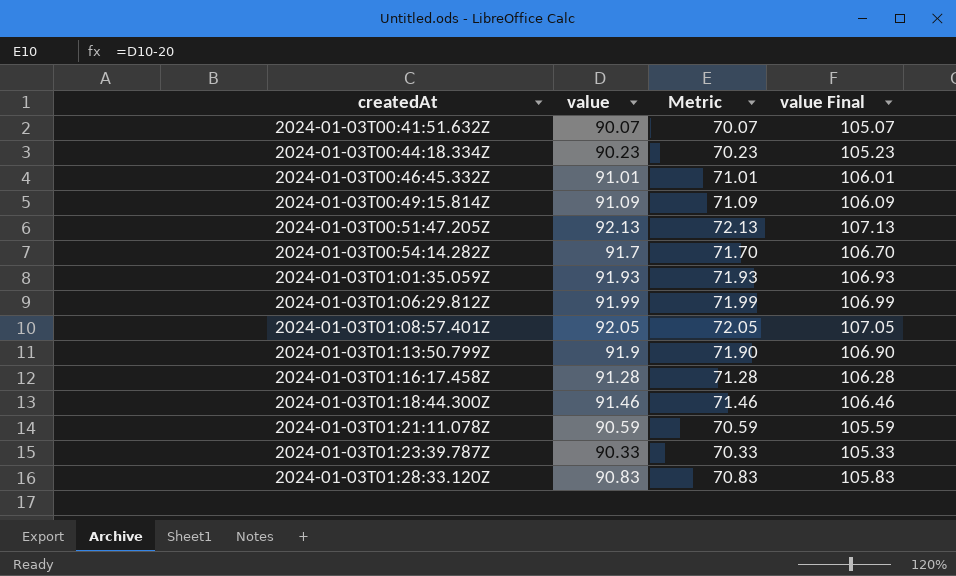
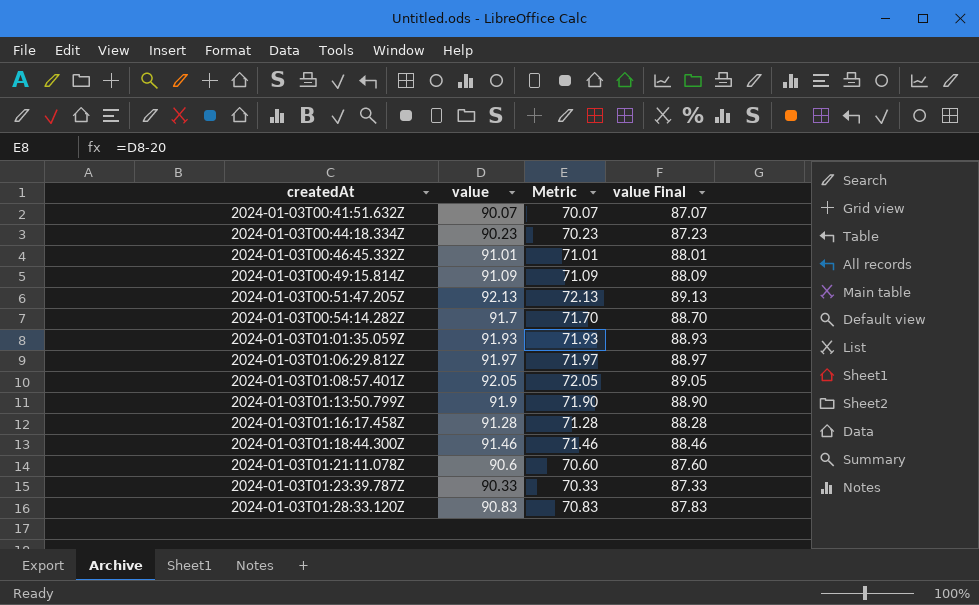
column value Final | formula: [value] + 15 -> [value] - 3
2024-01-03T01:06:29.812Z | value: 91.99 -> 91.97
2024-01-03T01:06:29.812Z | Metric: 71.99 -> 71.97
2024-01-03T01:21:11.078Z | value: 90.59 -> 90.6
2024-01-03T01:21:11.078Z | Metric: 70.59 -> 70.60

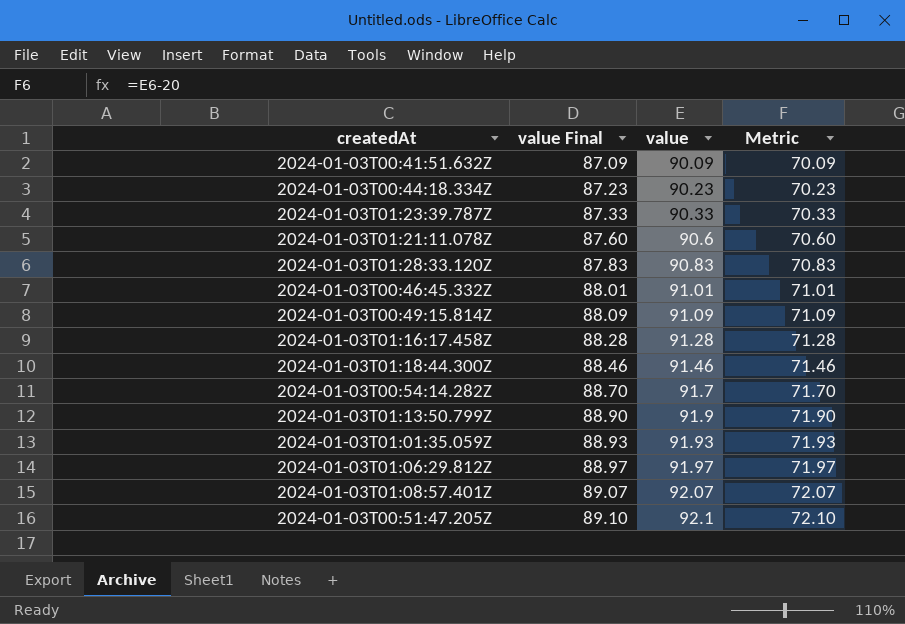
row order: createdAt ascending -> value Final ascending
column value Final | position: 4 -> 2
2024-01-03T00:41:51.632Z | value Final: 87.07 -> 87.09
2024-01-03T00:41:51.632Z | value: 90.07 -> 90.09
2024-01-03T00:41:51.632Z | Metric: 70.07 -> 70.09
2024-01-03T01:08:57.401Z | value Final: 89.05 -> 89.07
2024-01-03T01:08:57.401Z | value: 92.05 -> 92.07
2024-01-03T01:08:57.401Z | Metric: 72.05 -> 72.07
2024-01-03T00:51:47.205Z | value Final: 89.13 -> 89.10
2024-01-03T00:51:47.205Z | value: 92.13 -> 92.1
2024-01-03T00:51:47.205Z | Metric: 72.13 -> 72.10

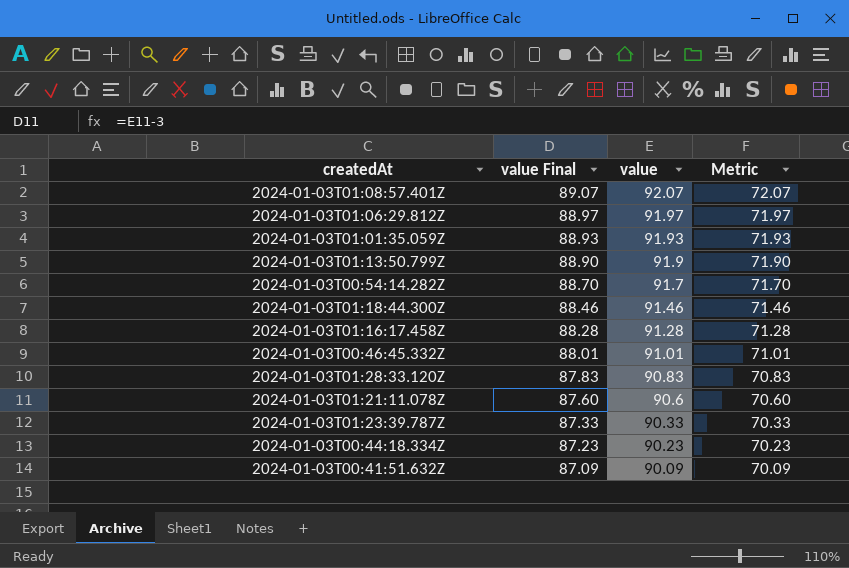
row order: value Final ascending -> value Final descending
row 2024-01-03T00:49:15.814Z: 88.09 | 91.09 | 71.09 -> none
row 2024-01-03T00:51:47.205Z: 89.10 | 92.1 | 72.10 -> none

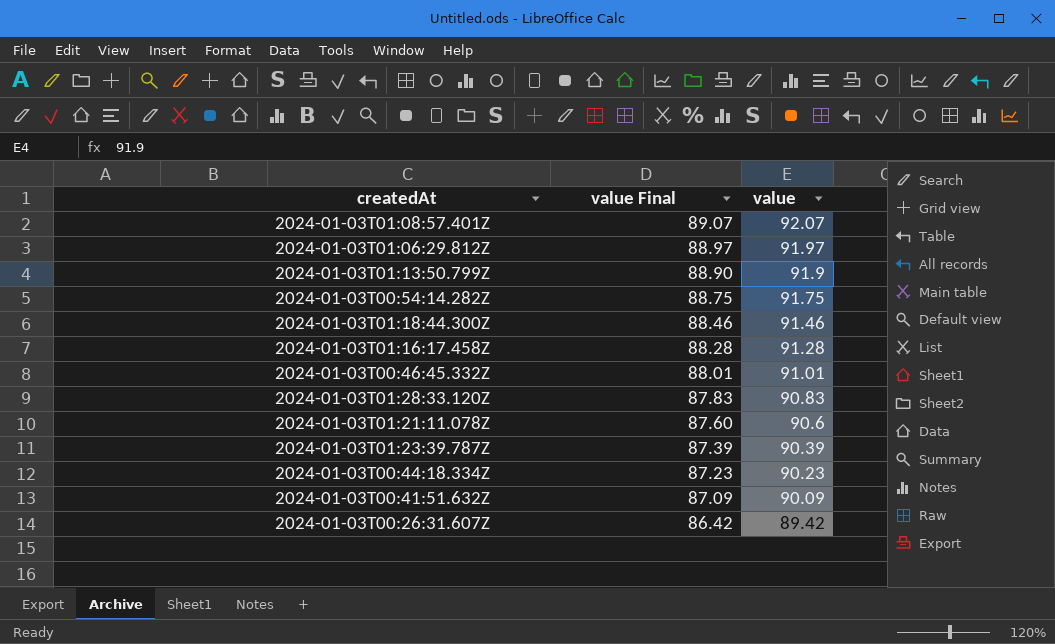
column Metric | formula: [value] - 20 -> none
row 2024-01-03T01:01:35.059Z: 88.93 | 91.93 | 71.93 -> none
2024-01-03T00:54:14.282Z | value Final: 88.70 -> 88.75
2024-01-03T00:54:14.282Z | value: 91.7 -> 91.75
2024-01-03T01:23:39.787Z | value Final: 87.33 -> 87.39
2024-01-03T01:23:39.787Z | value: 90.33 -> 90.39
row 2024-01-03T00:26:31.607Z: none -> 86.42 | 89.42

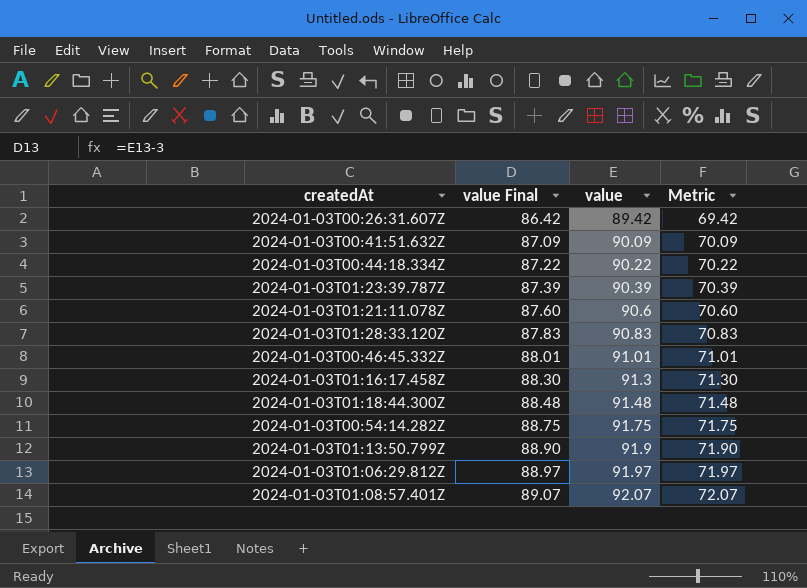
row order: value Final descending -> value Final ascending
column Metric | formula: none -> [value] - 20
2024-01-03T00:44:18.334Z | value Final: 87.23 -> 87.22
2024-01-03T00:44:18.334Z | value: 90.23 -> 90.22
2024-01-03T01:16:17.458Z | value Final: 88.28 -> 88.30
2024-01-03T01:16:17.458Z | value: 91.28 -> 91.3
2024-01-03T01:18:44.300Z | value Final: 88.46 -> 88.48
2024-01-03T01:18:44.300Z | value: 91.46 -> 91.48

